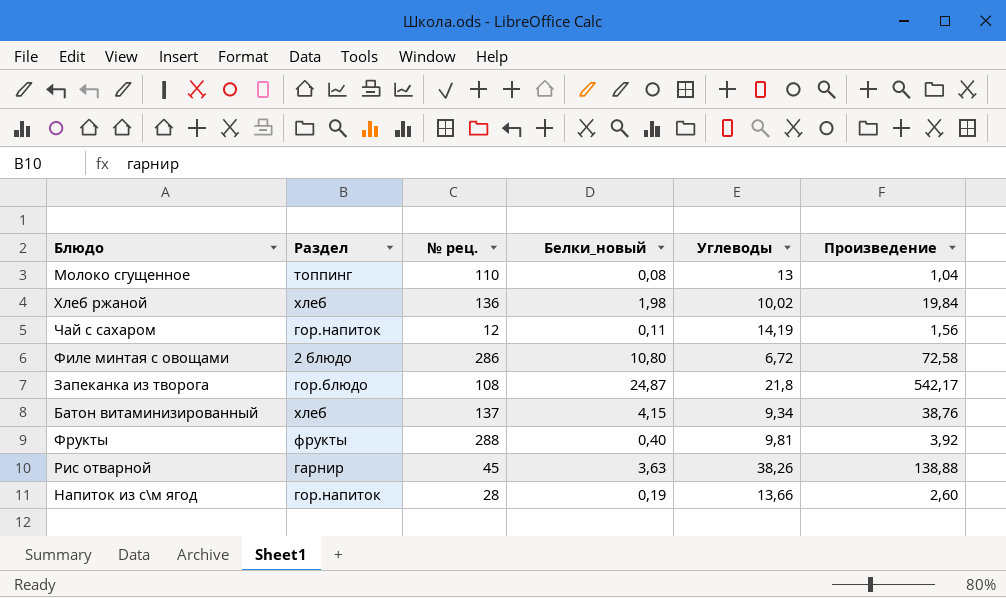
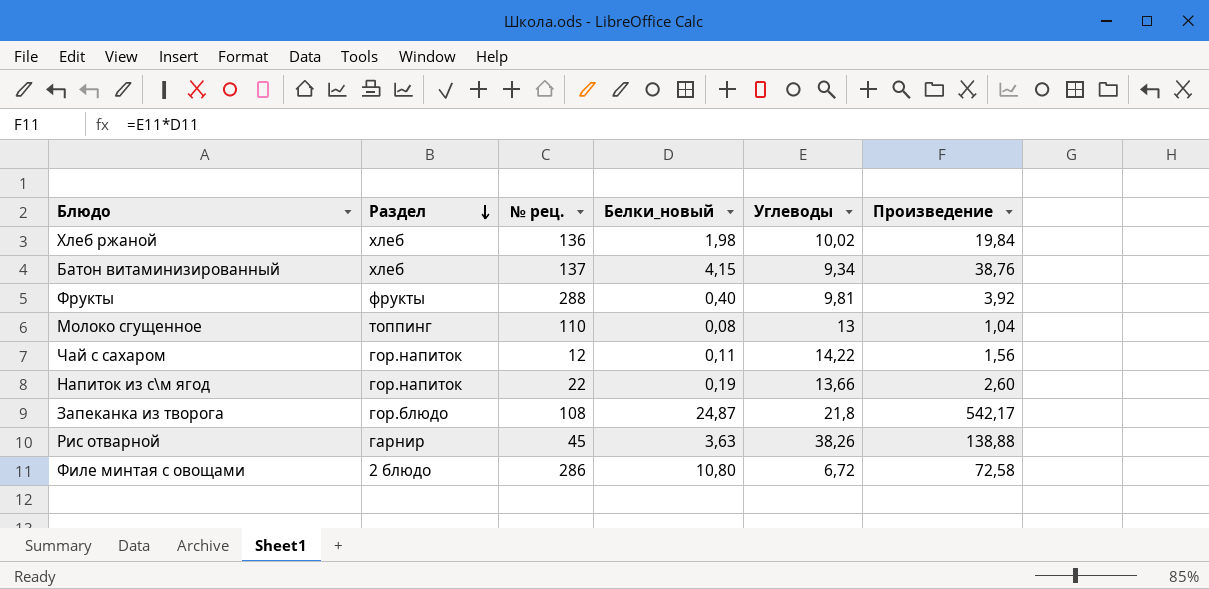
row order: none -> Раздел descending
Чай с сахаром | Углеводы: 14,19 -> 14,22
Напиток из с\м ягод | № рец.: 28 -> 22

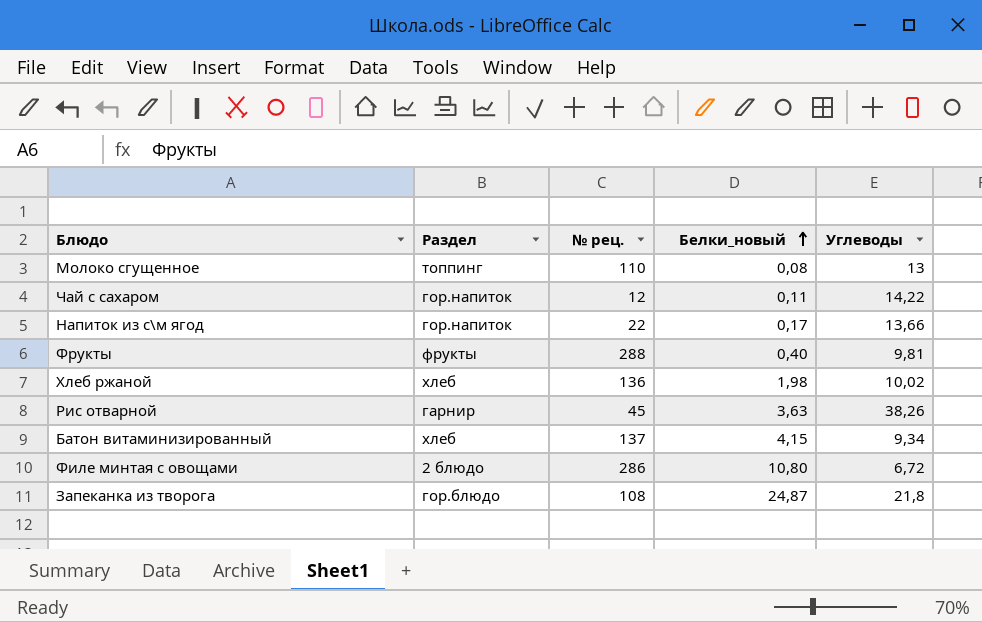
row order: Раздел descending -> Белки_новый ascending
column Произведение | formula: [Белки_новый] * [Углеводы] -> none
Напиток из с\м ягод | Белки_новый: 0,19 -> 0,17

